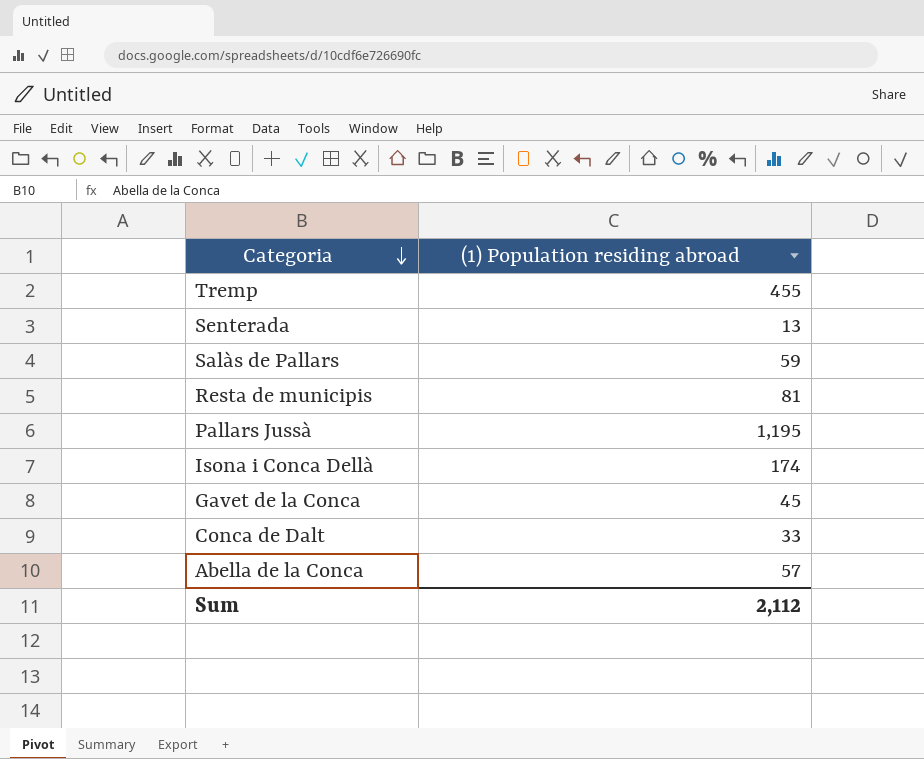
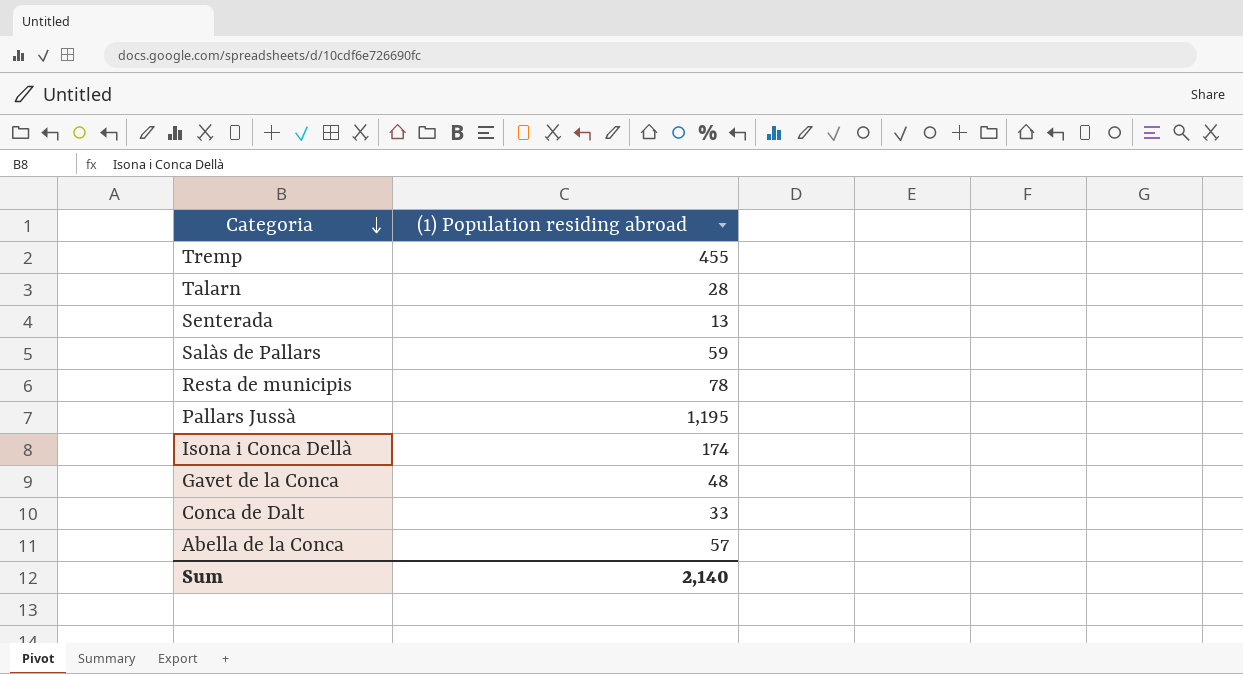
row Talarn: none -> 28
Resta de municipis | (1) Population residing abroad: 81 -> 78
Gavet de la Conca | (1) Population residing abroad: 45 -> 48
Sum | (1) Population residing abroad: 2,112 -> 2,140

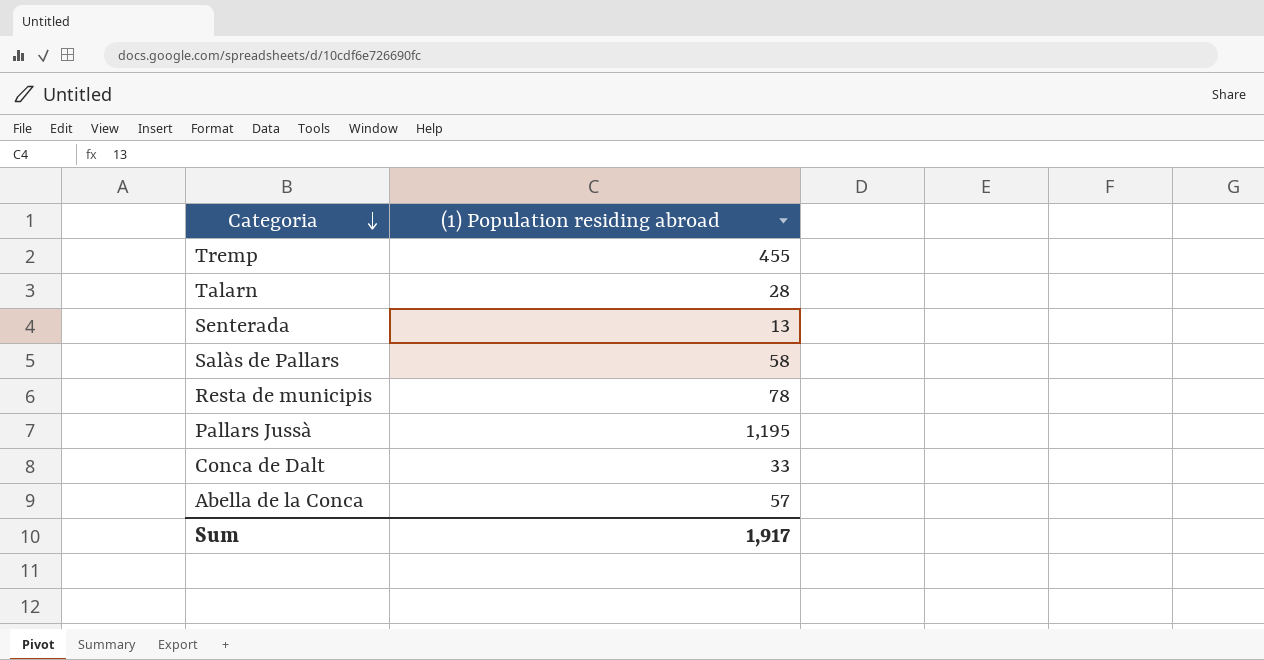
row Isona i Conca Dellà: 174 -> none
row Gavet de la Conca: 48 -> none
Salàs de Pallars | (1) Population residing abroad: 59 -> 58
Sum | (1) Population residing abroad: 2,140 -> 1,917

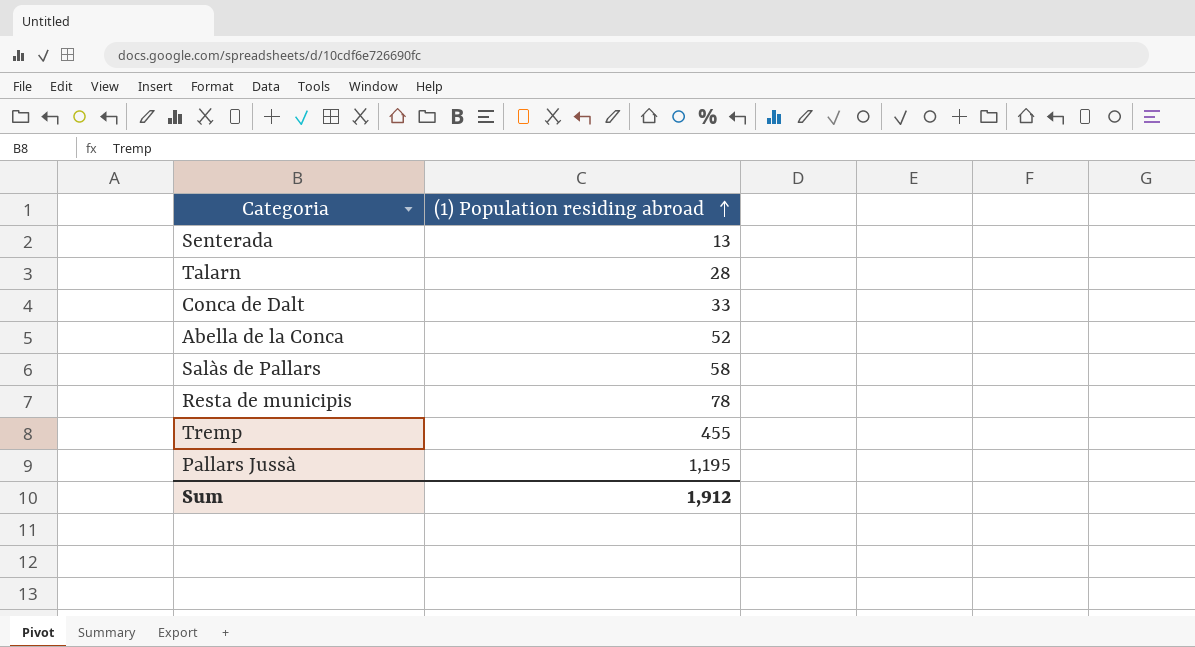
row order: Categoria descending -> (1) Population residing abroad ascending
Abella de la Conca | (1) Population residing abroad: 57 -> 52
Sum | (1) Population residing abroad: 1,917 -> 1,912

